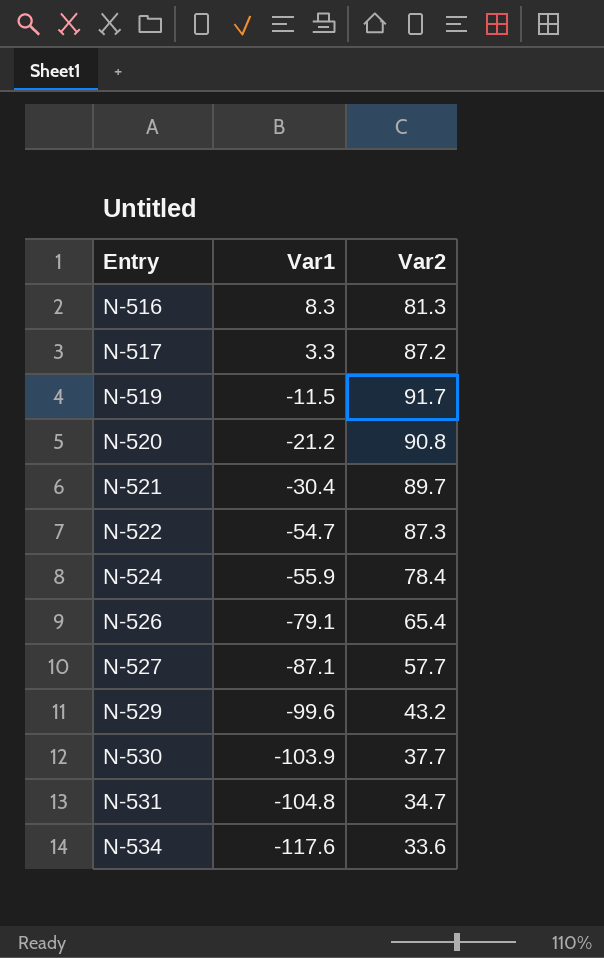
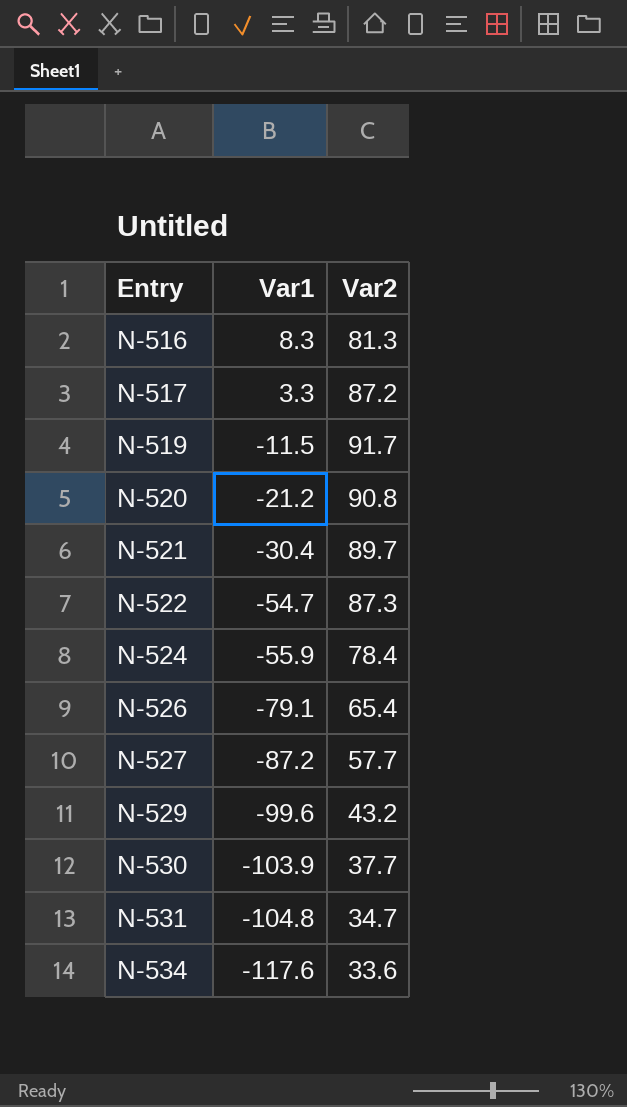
N-527 | Var1: -87.1 -> -87.2

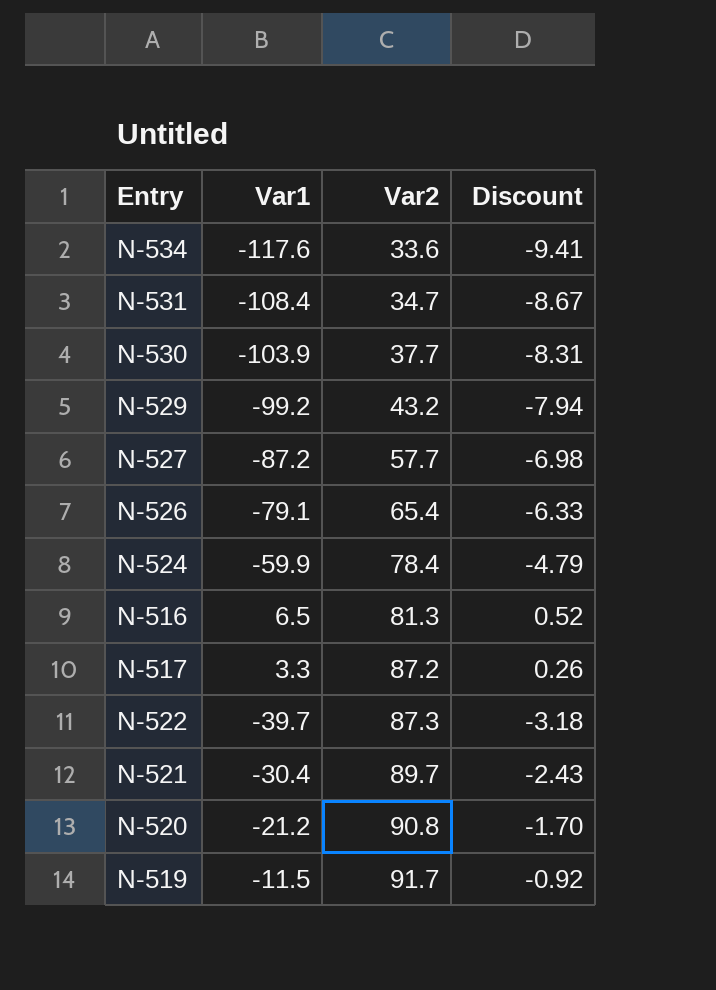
row order: Entry ascending -> Var2 ascending
column Discount | formula: none -> [Var1] * 0.08
N-531 | Var1: -104.8 -> -108.4
N-529 | Var1: -99.6 -> -99.2
N-524 | Var1: -55.9 -> -59.9
N-516 | Var1: 8.3 -> 6.5
N-522 | Var1: -54.7 -> -39.7

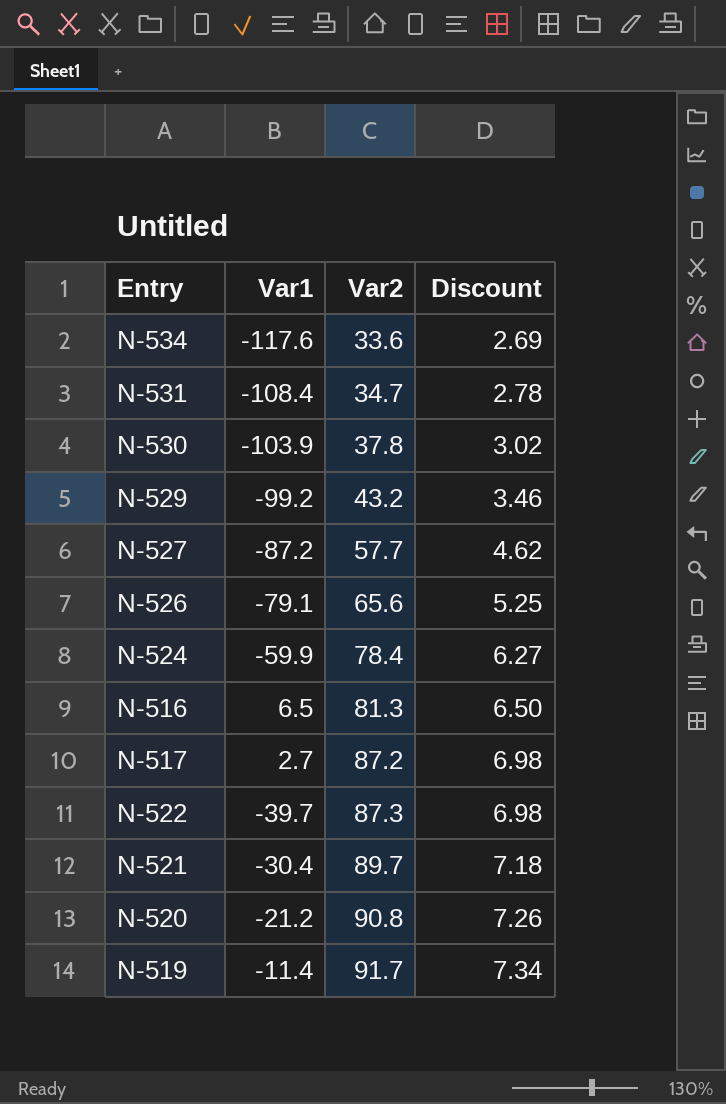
column Discount | formula: [Var1] * 0.08 -> [Var2] * 0.08
N-530 | Var2: 37.7 -> 37.8
N-526 | Var2: 65.4 -> 65.6
N-517 | Var1: 3.3 -> 2.7
N-519 | Var1: -11.5 -> -11.4

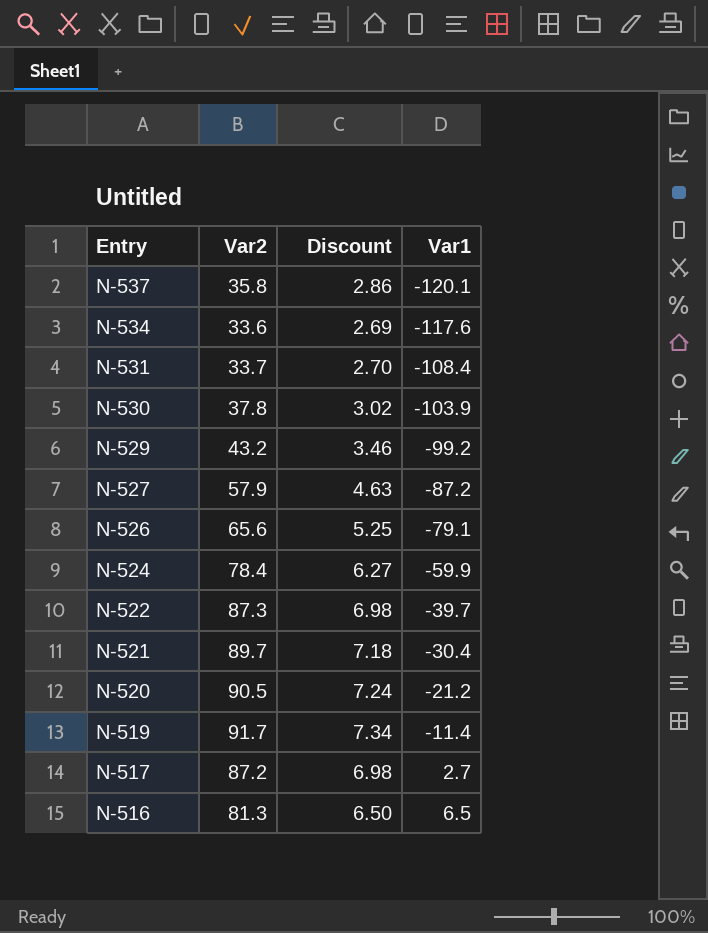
row order: Var2 ascending -> Entry descending
column Var1 | position: 2 -> 4
row N-537: none -> 35.8 | 2.86 | -120.1
N-531 | Var2: 34.7 -> 33.7
N-531 | Discount: 2.78 -> 2.70
N-527 | Var2: 57.7 -> 57.9
N-527 | Discount: 4.62 -> 4.63
N-520 | Var2: 90.8 -> 90.5
N-520 | Discount: 7.26 -> 7.24

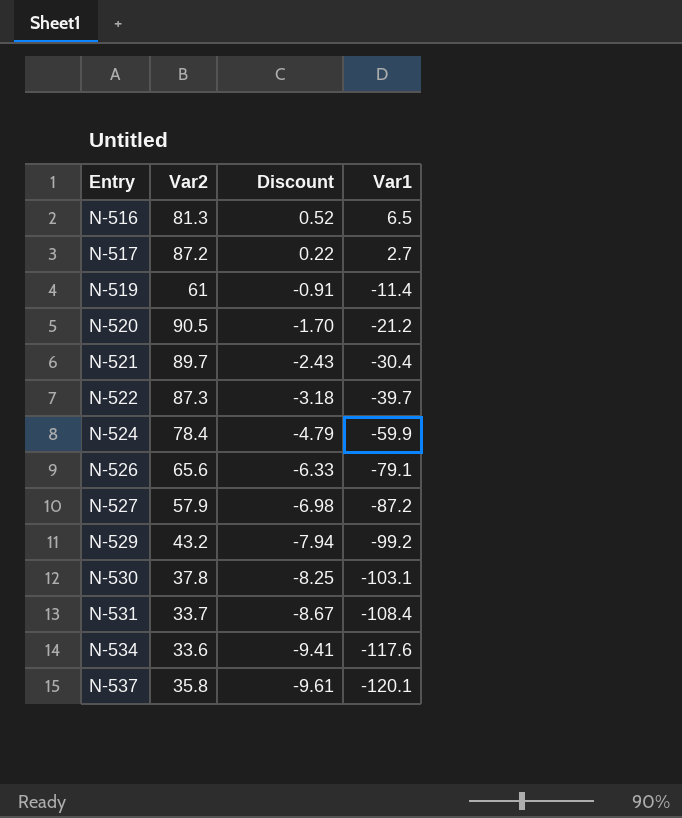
row order: Entry descending -> Entry ascending
column Discount | formula: [Var2] * 0.08 -> [Var1] * 0.08
N-519 | Var2: 91.7 -> 61
N-530 | Var1: -103.9 -> -103.1

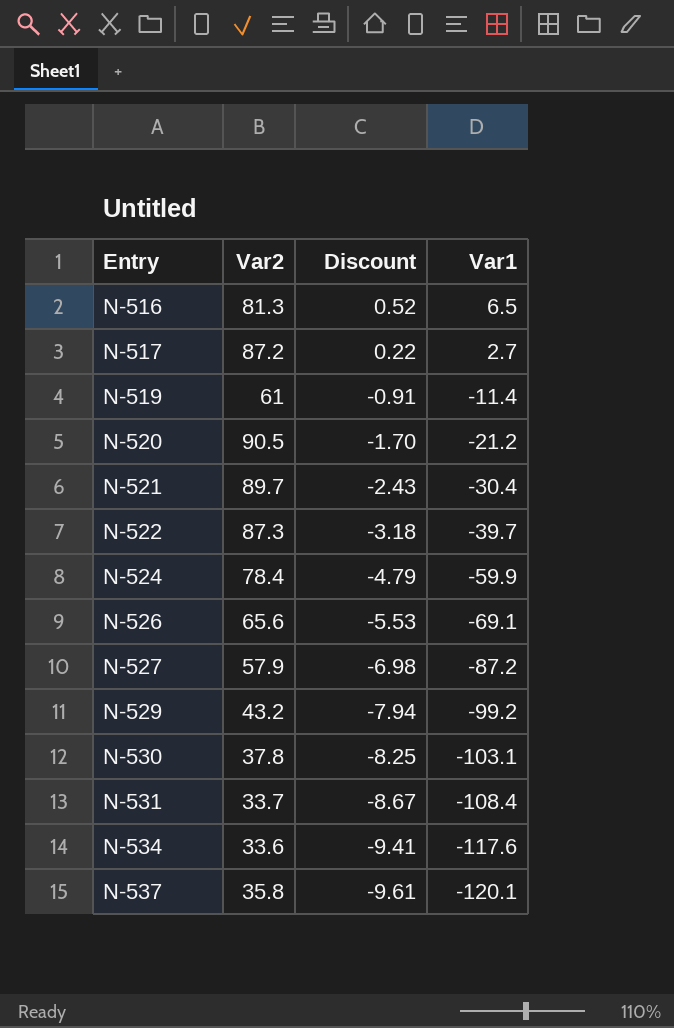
N-526 | Discount: -6.33 -> -5.53
N-526 | Var1: -79.1 -> -69.1

